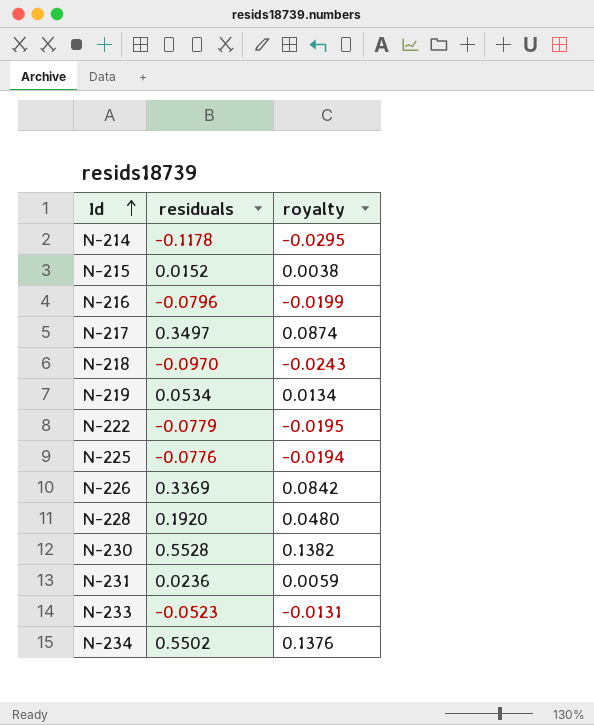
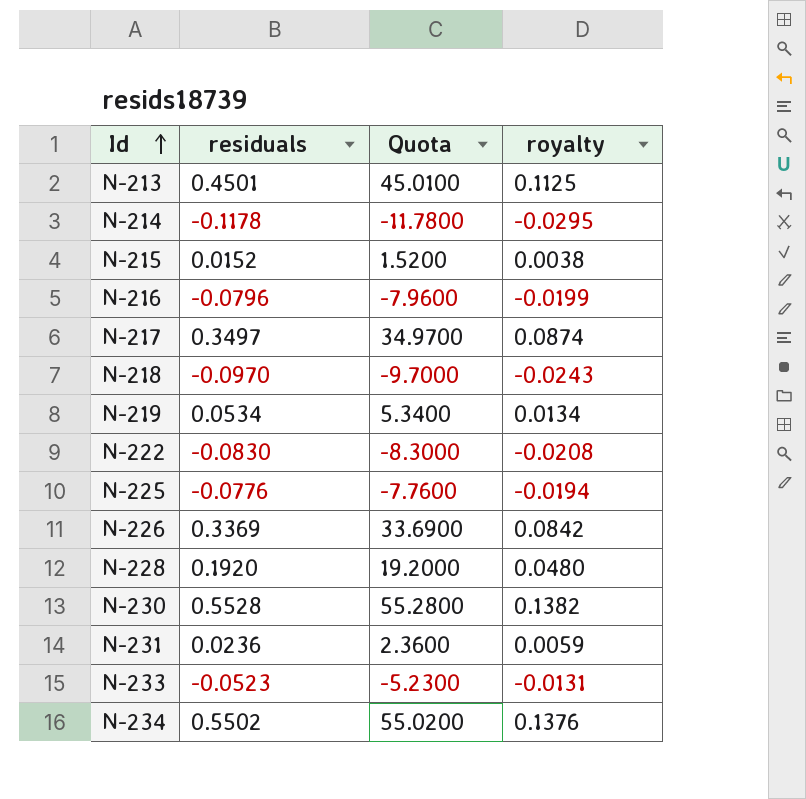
column Quota | formula: none -> [residuals] * 100
row N-213: none -> 0.4501 | 45.0100 | 0.1125
N-222 | residuals: -0.0779 -> -0.0830
N-222 | royalty: -0.0195 -> -0.0208

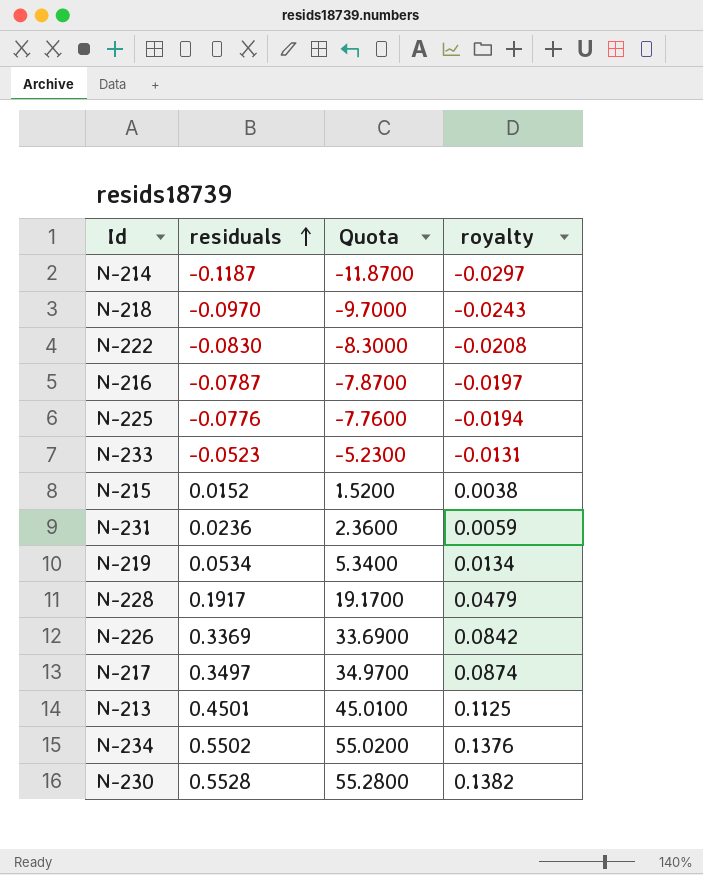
row order: Id ascending -> residuals ascending
N-214 | residuals: -0.1178 -> -0.1187
N-214 | Quota: -11.7800 -> -11.8700
N-214 | royalty: -0.0295 -> -0.0297
N-216 | residuals: -0.0796 -> -0.0787
N-216 | Quota: -7.9600 -> -7.8700
N-216 | royalty: -0.0199 -> -0.0197
N-228 | residuals: 0.1920 -> 0.1917
N-228 | Quota: 19.2000 -> 19.1700
N-228 | royalty: 0.0480 -> 0.0479

